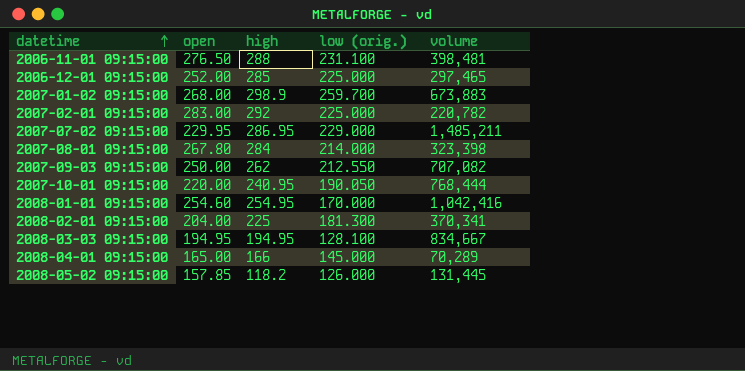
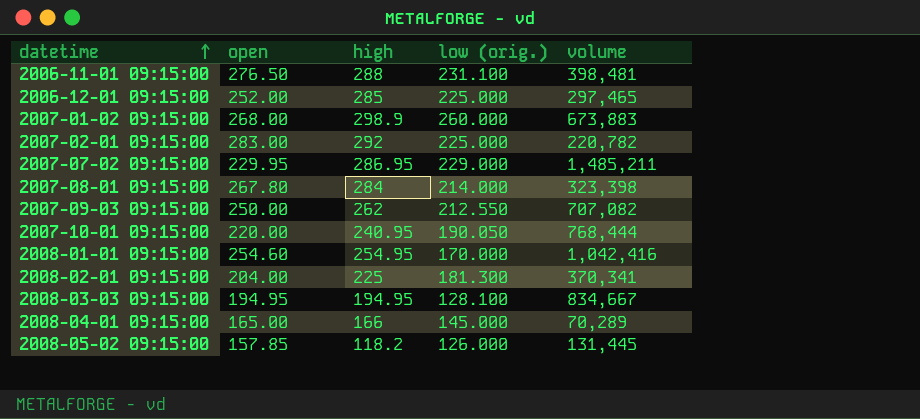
2007-01-02 09:15:00 | low (orig.): 259.700 -> 260.000

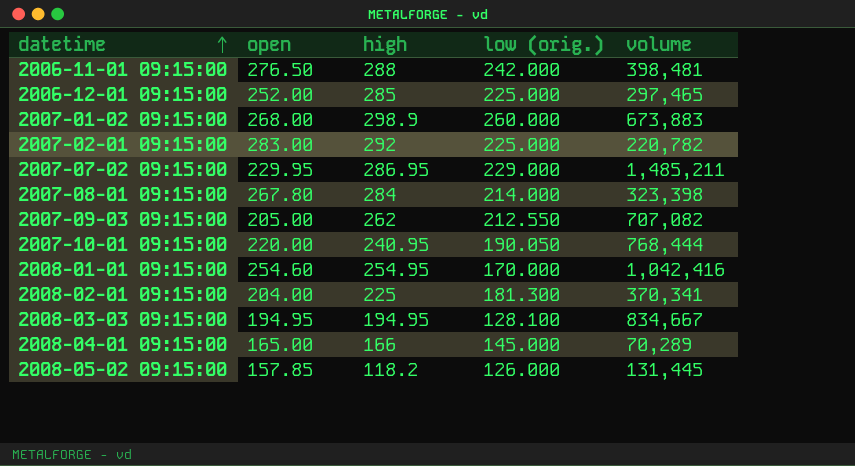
2006-11-01 09:15:00 | low (orig.): 231.100 -> 242.000
2007-09-03 09:15:00 | open: 250.00 -> 205.00

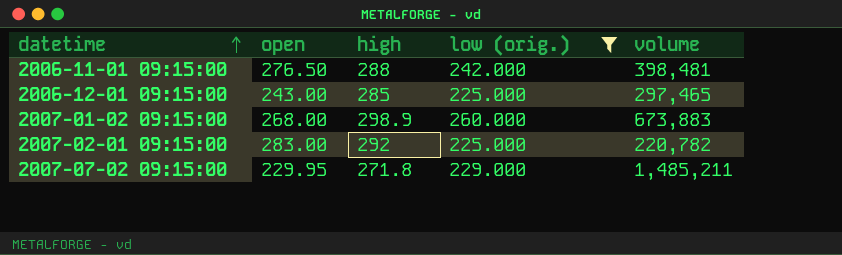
filter: none -> low (orig.) >= 225.000
2006-12-01 09:15:00 | open: 252.00 -> 243.00
2007-07-02 09:15:00 | high: 286.95 -> 271.8

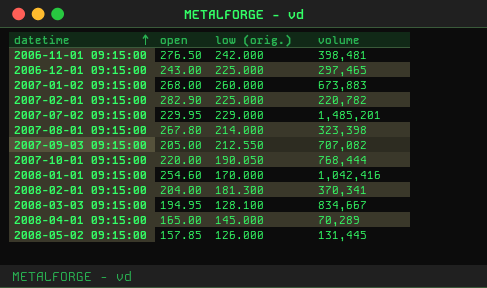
filter: low (orig.) >= 225.000 -> none
column high | position: 3 -> none
2007-02-01 09:15:00 | open: 283.00 -> 282.90
2007-07-02 09:15:00 | volume: 1,485,211 -> 1,485,201

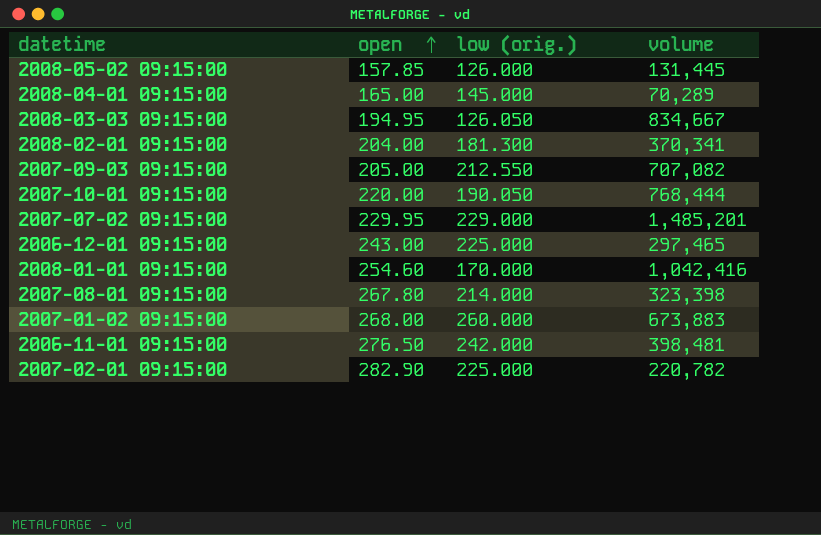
row order: datetime ascending -> open ascending
2008-03-03 09:15:00 | low (orig.): 128.100 -> 126.050

